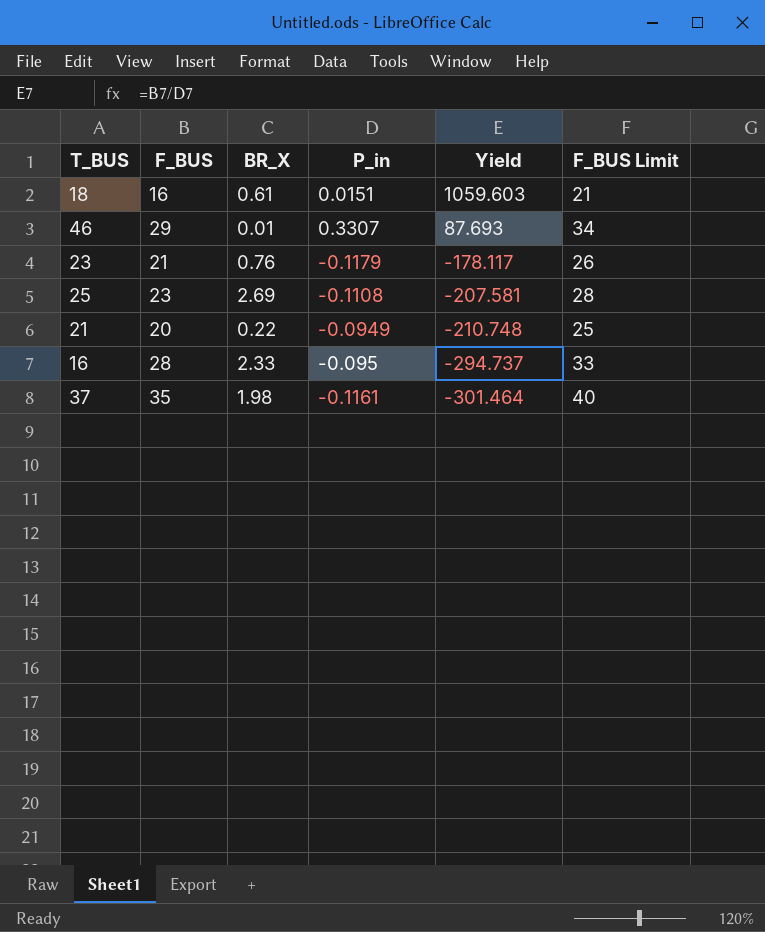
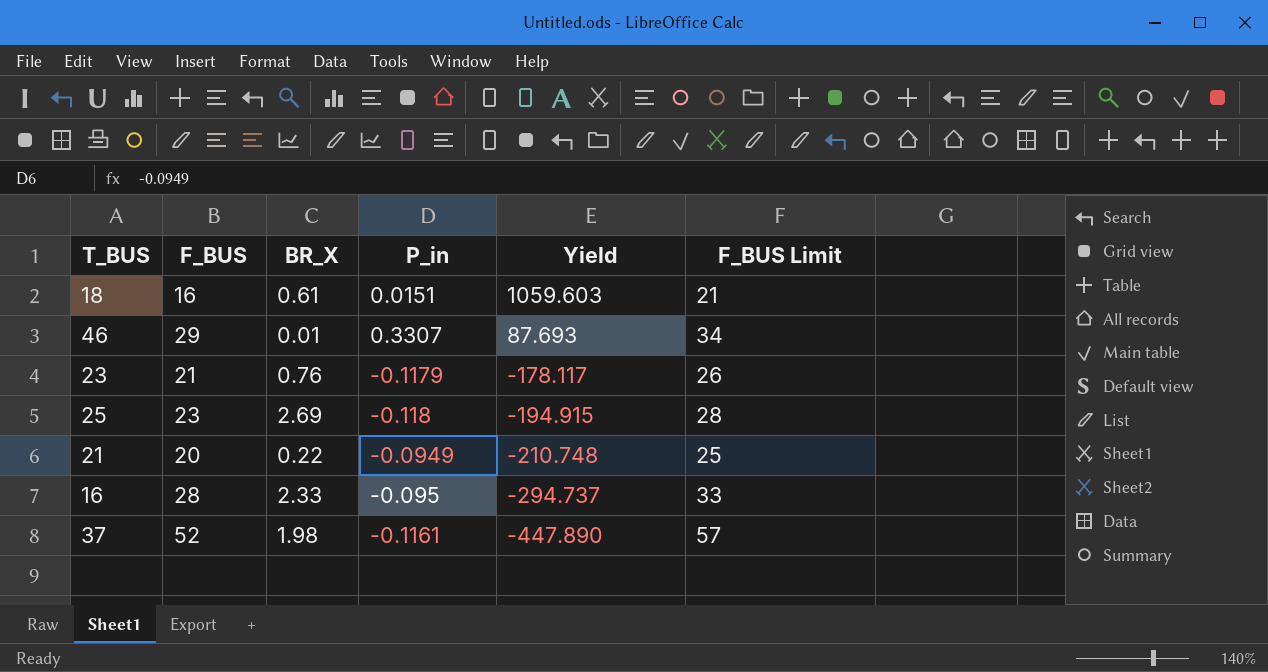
25 | P_in: -0.1108 -> -0.118
25 | Yield: -207.581 -> -194.915
37 | F_BUS: 35 -> 52
37 | Yield: -301.464 -> -447.890
37 | F_BUS Limit: 40 -> 57

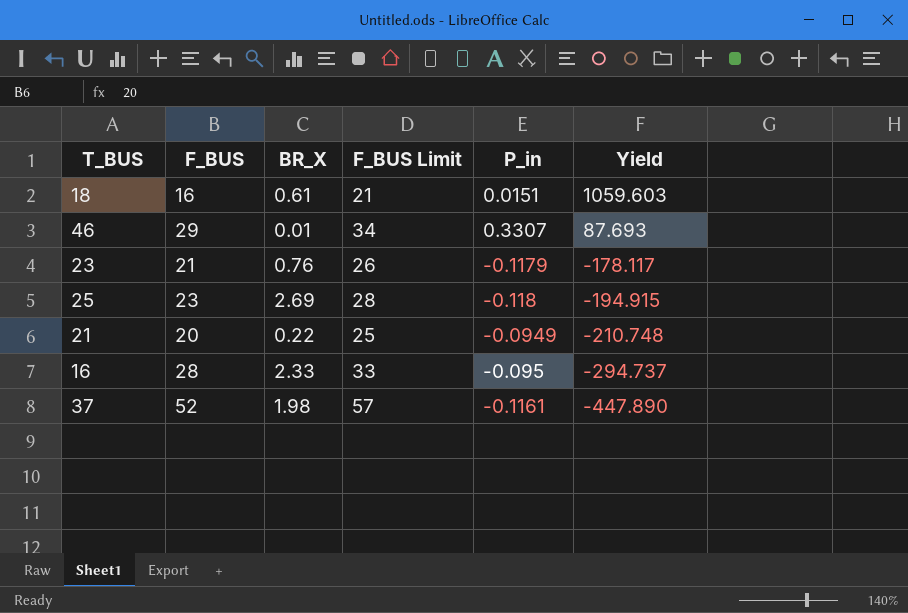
column F_BUS Limit | position: 6 -> 4

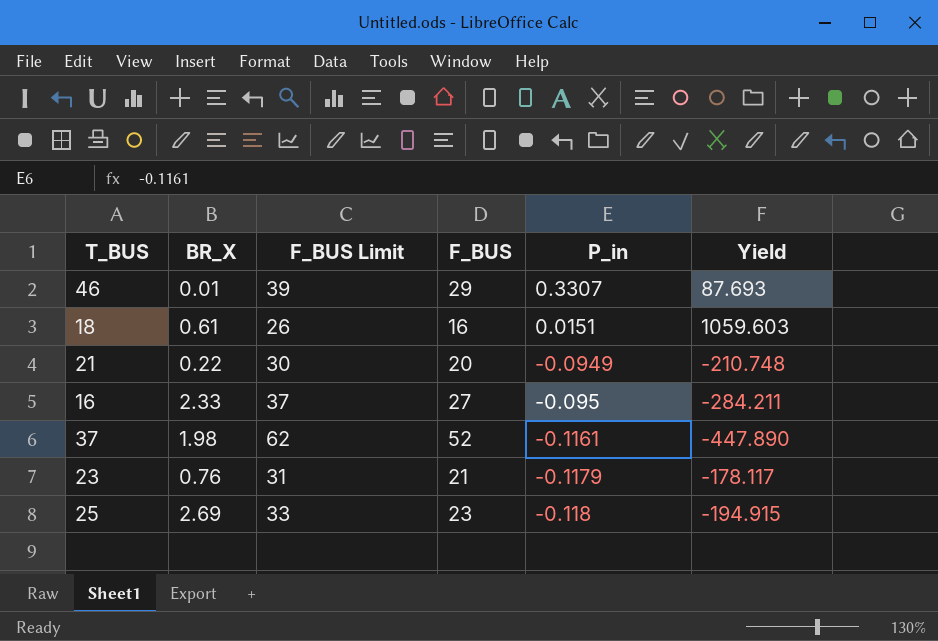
row order: Yield descending -> P_in descending
column F_BUS Limit | formula: [F_BUS] + 5 -> [F_BUS] + 10
column F_BUS | position: 2 -> 4
16 | F_BUS: 28 -> 27
16 | Yield: -294.737 -> -284.211

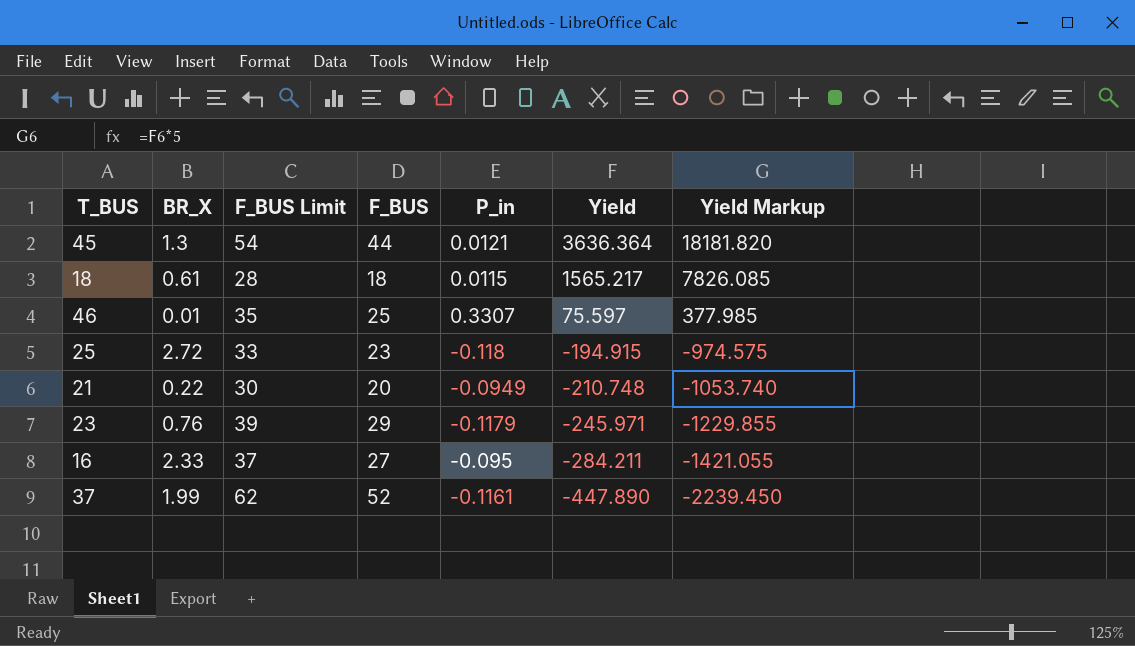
row order: P_in descending -> Yield descending
column Yield Markup | formula: none -> [Yield] * 5
row 45: none -> 1.3 | 54 | 44 | 0.0121 | 3636.364 | 18181.820
18 | F_BUS Limit: 26 -> 28
18 | F_BUS: 16 -> 18
18 | P_in: 0.0151 -> 0.0115
18 | Yield: 1059.603 -> 1565.217
46 | F_BUS Limit: 39 -> 35
46 | F_BUS: 29 -> 25
46 | Yield: 87.693 -> 75.597
25 | BR_X: 2.69 -> 2.72
23 | F_BUS Limit: 31 -> 39
23 | F_BUS: 21 -> 29
23 | Yield: -178.117 -> -245.971
37 | BR_X: 1.98 -> 1.99

